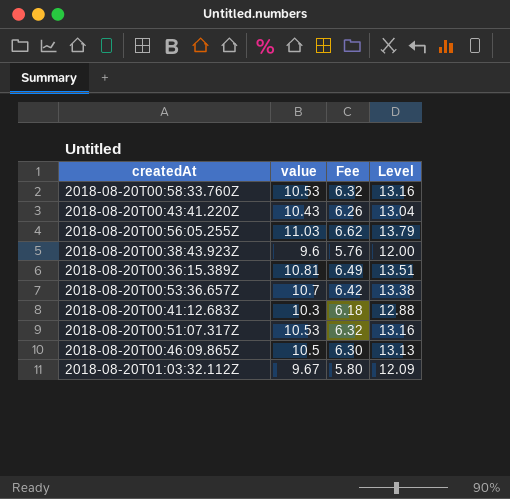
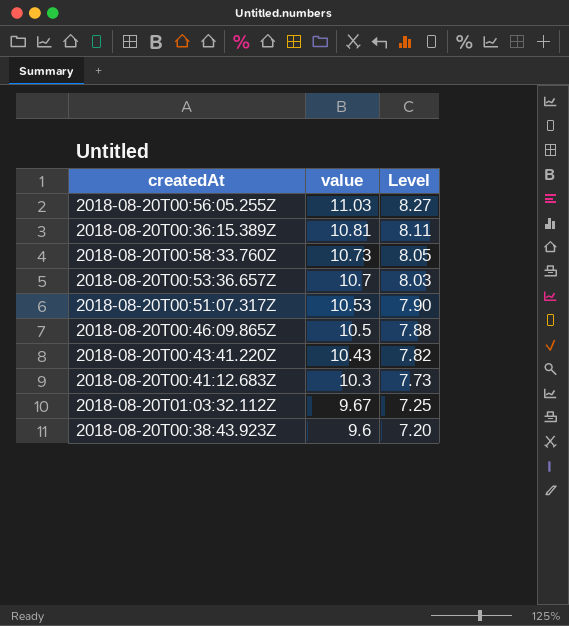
row order: none -> value descending
column Fee | formula: [value] * 0.6 -> none
column Level | formula: [value] * 1.25 -> [value] * 0.75
2018-08-20T00:58:33.760Z | value: 10.53 -> 10.73

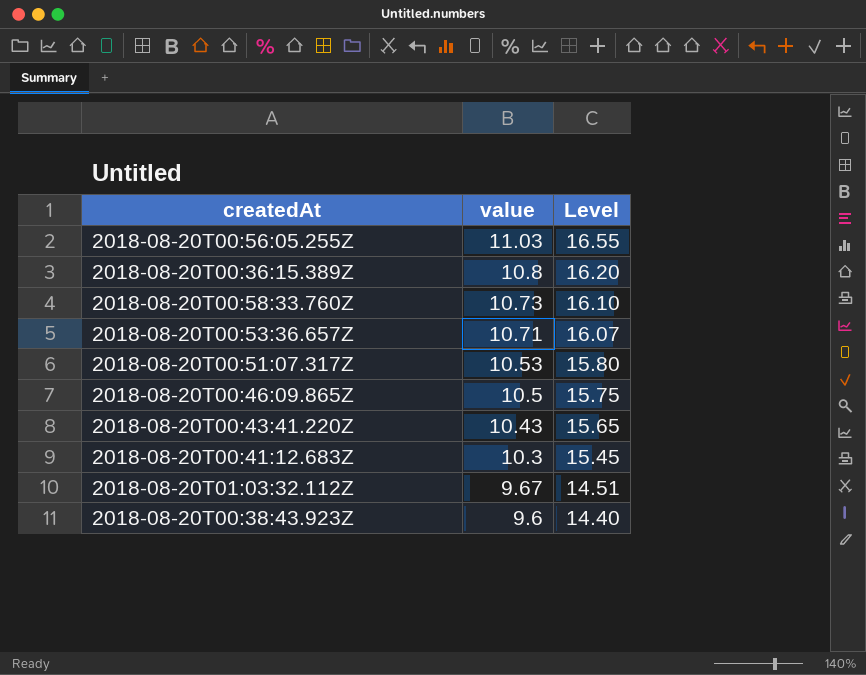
column Level | formula: [value] * 0.75 -> [value] * 1.5
2018-08-20T00:36:15.389Z | value: 10.81 -> 10.8
2018-08-20T00:53:36.657Z | value: 10.7 -> 10.71

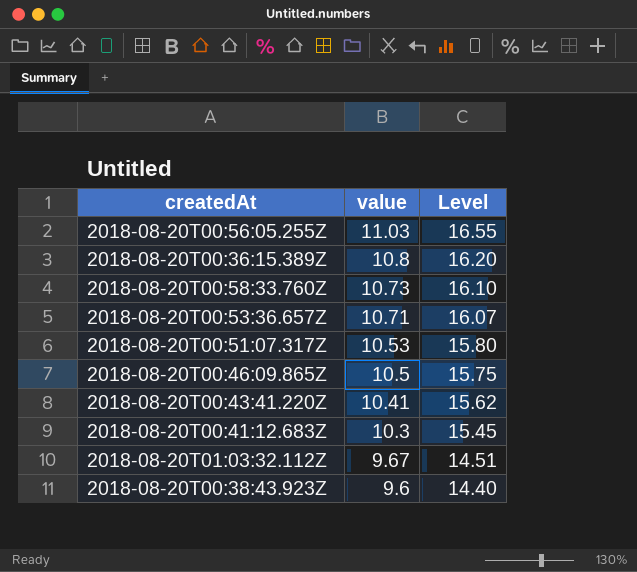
2018-08-20T00:43:41.220Z | value: 10.43 -> 10.41
2018-08-20T00:43:41.220Z | Level: 15.65 -> 15.62

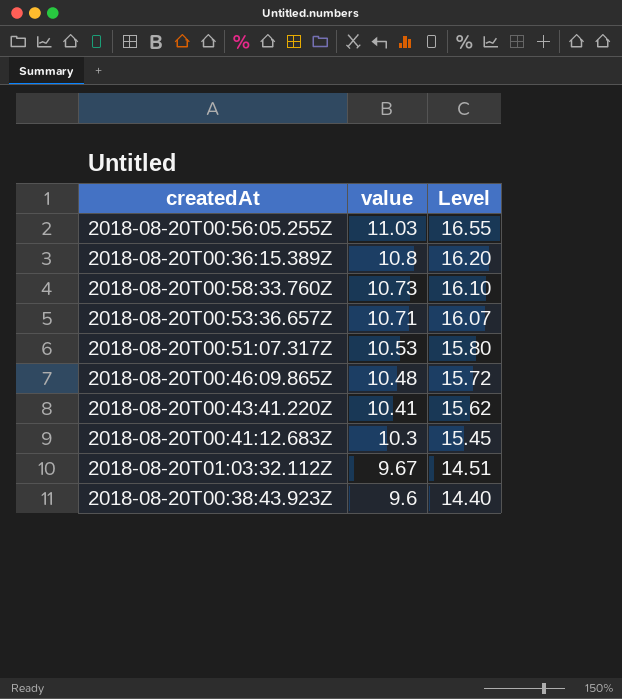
2018-08-20T00:46:09.865Z | value: 10.5 -> 10.48
2018-08-20T00:46:09.865Z | Level: 15.75 -> 15.72

